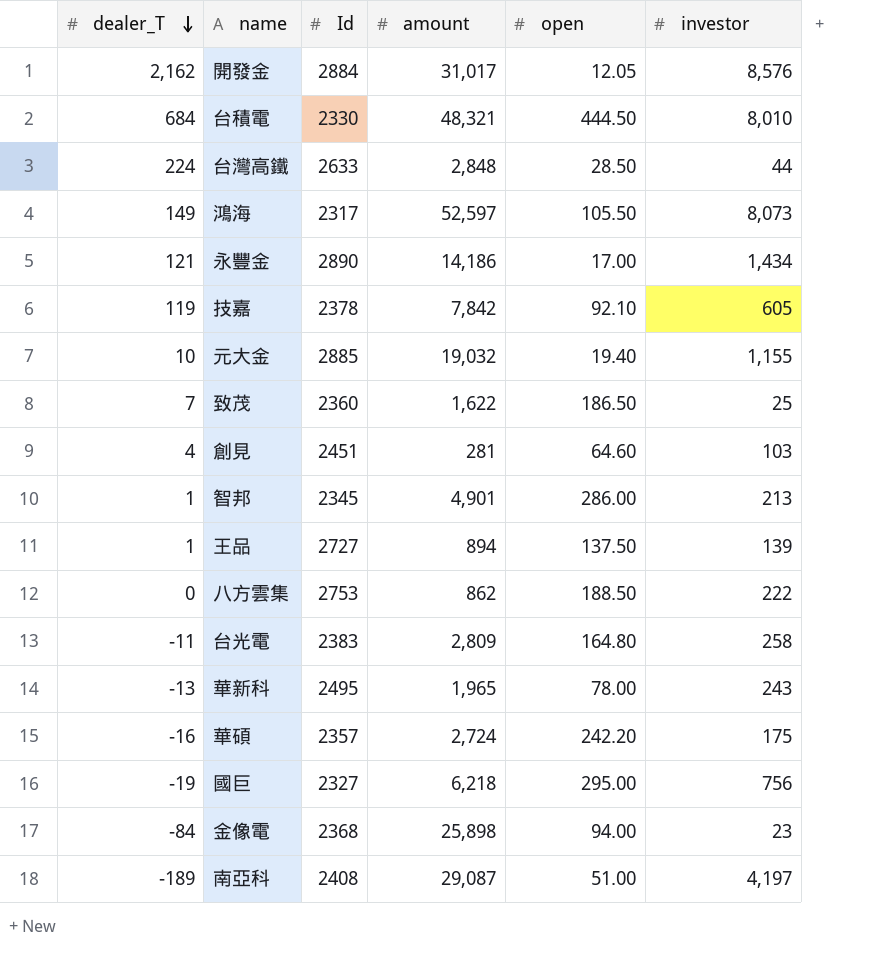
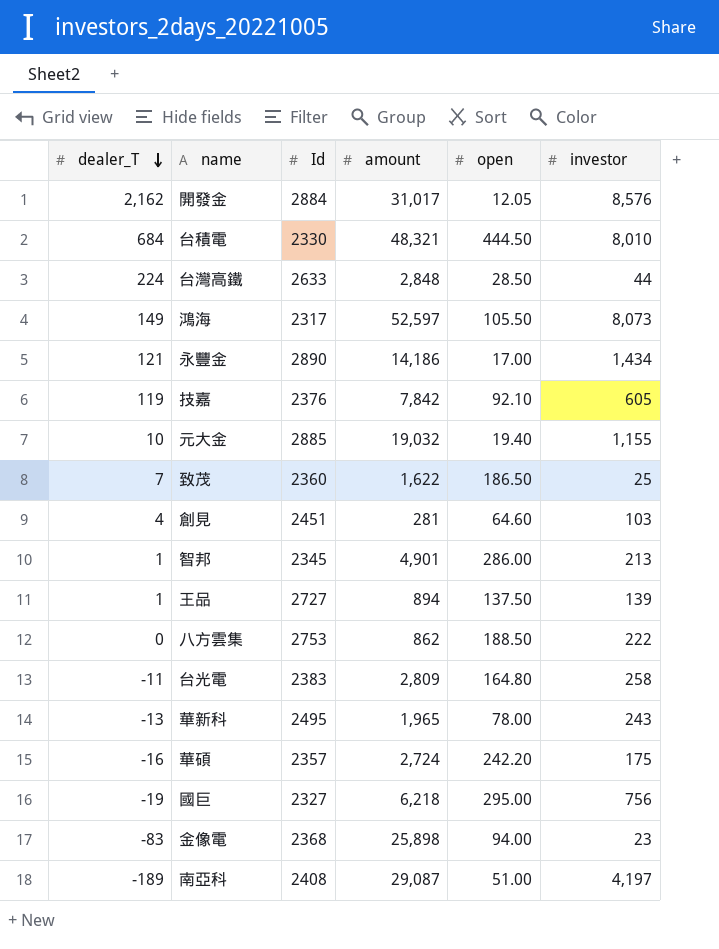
技嘉 | Id: 2378 -> 2376
金像電 | dealer_T: -84 -> -83

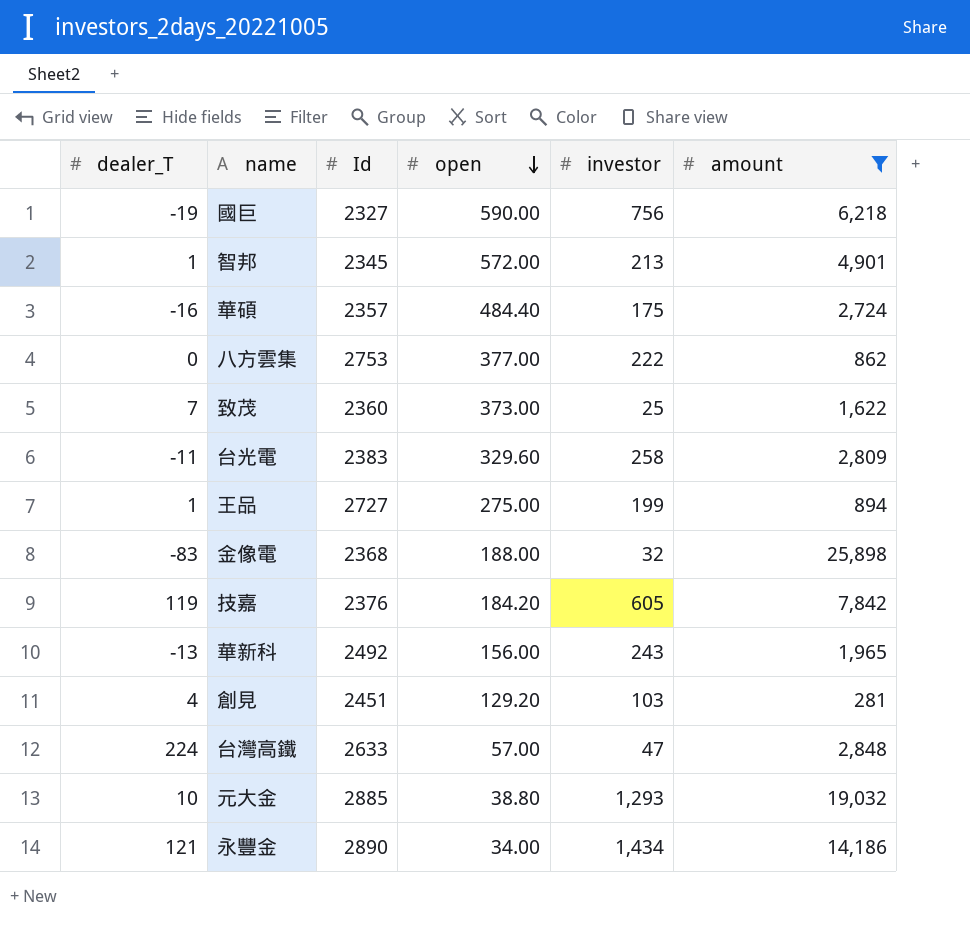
filter: none -> amount <= 25,898
row order: dealer_T descending -> open descending
column amount | position: 4 -> 6
國巨 | open: 295.00 -> 590.00
智邦 | open: 286.00 -> 572.00
華碩 | open: 242.20 -> 484.40
八方雲集 | open: 188.50 -> 377.00
致茂 | open: 186.50 -> 373.00
台光電 | open: 164.80 -> 329.60
王品 | open: 137.50 -> 275.00
王品 | investor: 139 -> 199
金像電 | open: 94.00 -> 188.00
金像電 | investor: 23 -> 32
技嘉 | open: 92.10 -> 184.20
華新科 | Id: 2495 -> 2492
華新科 | open: 78.00 -> 156.00
創見 | open: 64.60 -> 129.20
台灣高鐵 | open: 28.50 -> 57.00
台灣高鐵 | investor: 44 -> 47
元大金 | open: 19.40 -> 38.80
元大金 | investor: 1,155 -> 1,293
永豐金 | open: 17.00 -> 34.00

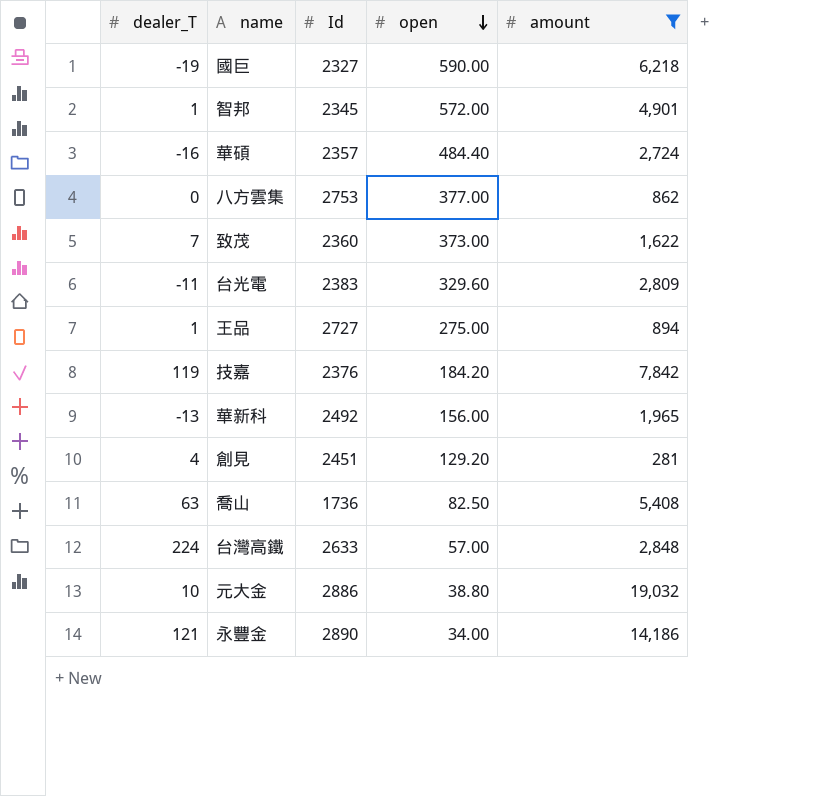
column investor | position: 5 -> none
row 金像電: -83 | 2368 | 188.00 | 32 | 25,898 -> none
row 喬山: none -> 63 | 1736 | 82.50 | 5,408
元大金 | Id: 2885 -> 2886

